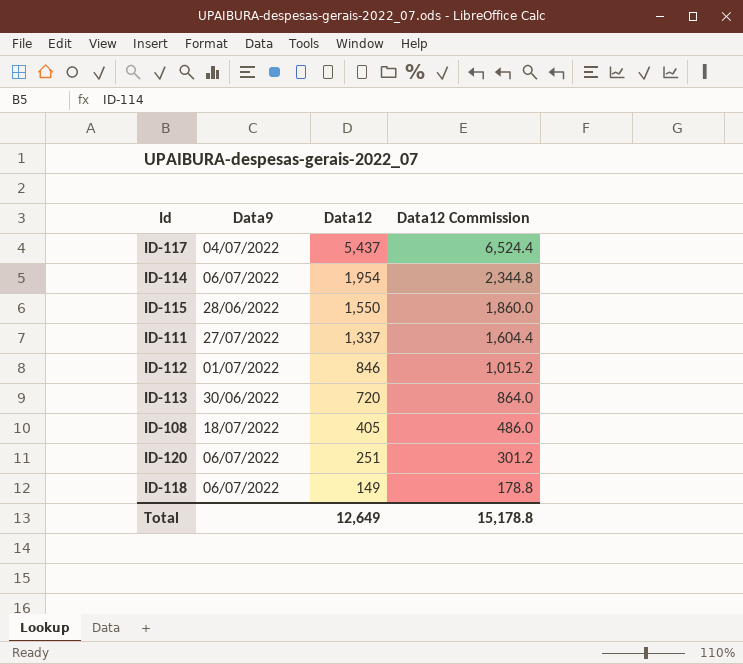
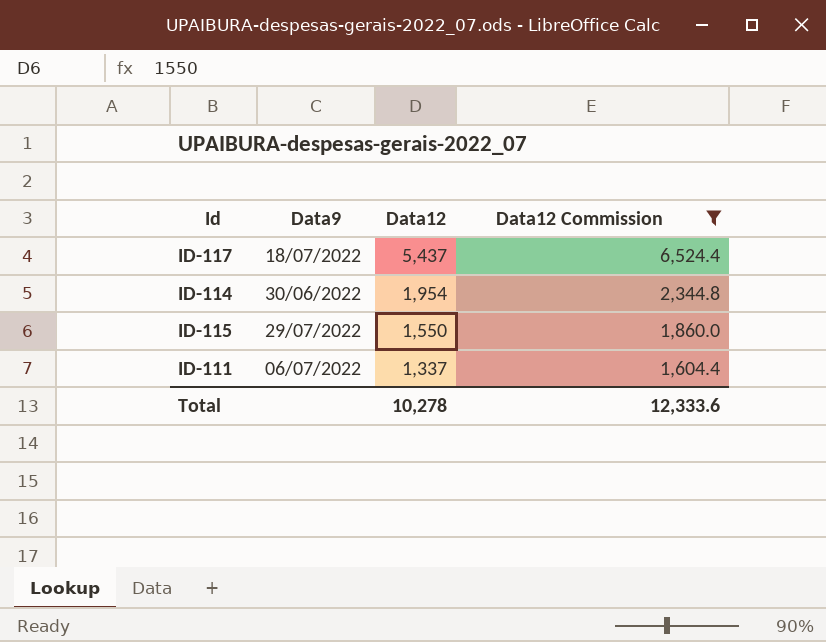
filter: none -> Data12 Commission >= 1,604.4
ID-117 | Data9: 04/07/2022 -> 18/07/2022
ID-114 | Data9: 06/07/2022 -> 30/06/2022
ID-115 | Data9: 28/06/2022 -> 29/07/2022
ID-111 | Data9: 27/07/2022 -> 06/07/2022
Total | Data12: 12,649 -> 10,278
Total | Data12 Commission: 15,178.8 -> 12,333.6

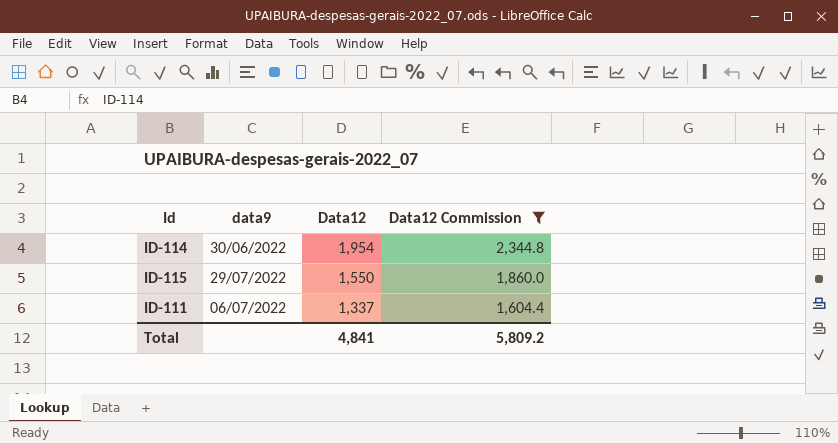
column name: Data9 -> data9
row ID-117: 18/07/2022 | 5,437 | 6,524.4 -> none
Total | Data12: 10,278 -> 4,841
Total | Data12 Commission: 12,333.6 -> 5,809.2

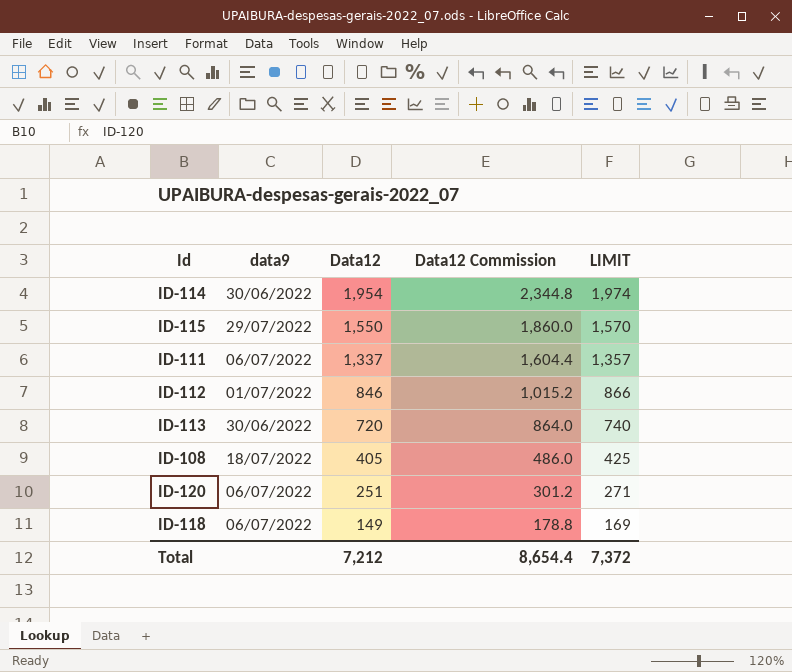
filter: Data12 Commission >= 1,604.4 -> none
column LIMIT | formula: none -> [Data12] + 20
Total | Data12: 4,841 -> 7,212
Total | Data12 Commission: 5,809.2 -> 8,654.4

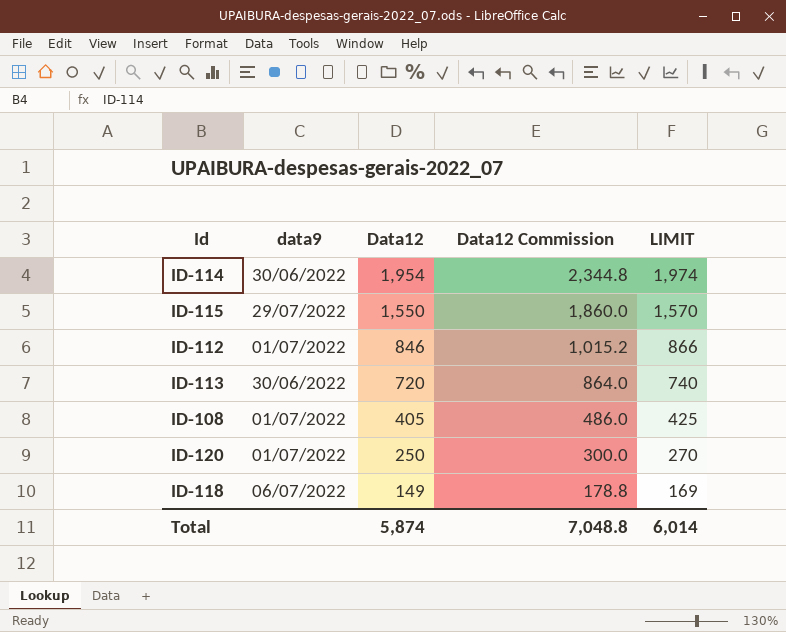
row ID-111: 06/07/2022 | 1,337 | 1,604.4 | 1,357 -> none
ID-108 | data9: 18/07/2022 -> 01/07/2022
ID-120 | data9: 06/07/2022 -> 01/07/2022
ID-120 | Data12: 251 -> 250
ID-120 | Data12 Commission: 301.2 -> 300.0
ID-120 | LIMIT: 271 -> 270
Total | Data12: 7,212 -> 5,874
Total | Data12 Commission: 8,654.4 -> 7,048.8
Total | LIMIT: 7,372 -> 6,014

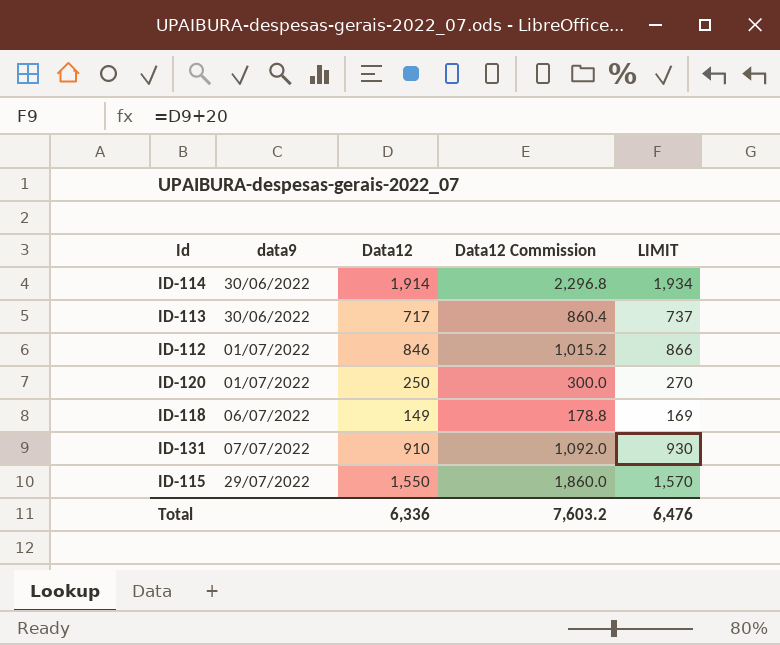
row order: Data12 descending -> data9 ascending
row ID-108: 01/07/2022 | 405 | 486.0 | 425 -> none
ID-114 | Data12: 1,954 -> 1,914
ID-114 | Data12 Commission: 2,344.8 -> 2,296.8
ID-114 | LIMIT: 1,974 -> 1,934
ID-113 | Data12: 720 -> 717
ID-113 | Data12 Commission: 864.0 -> 860.4
ID-113 | LIMIT: 740 -> 737
row ID-131: none -> 07/07/2022 | 910 | 1,092.0 | 930
Total | Data12: 5,874 -> 6,336
Total | Data12 Commission: 7,048.8 -> 7,603.2
Total | LIMIT: 6,014 -> 6,476

